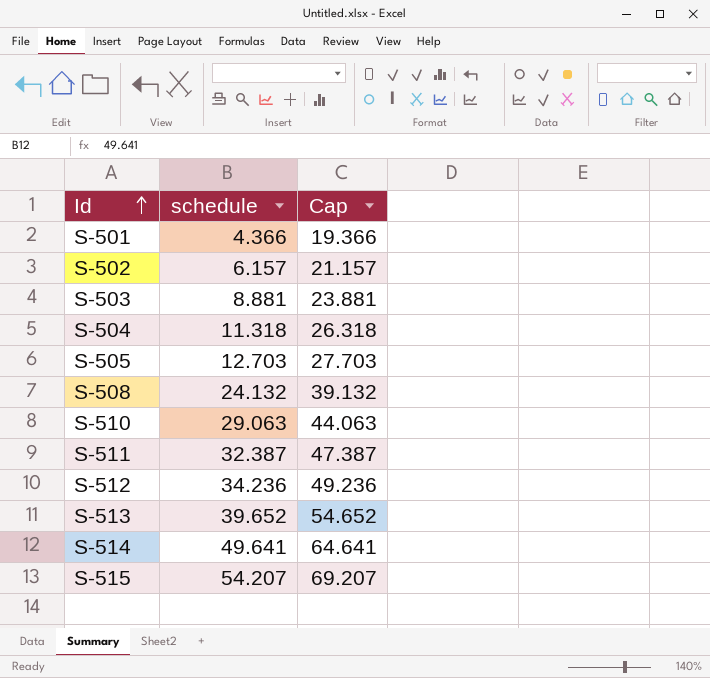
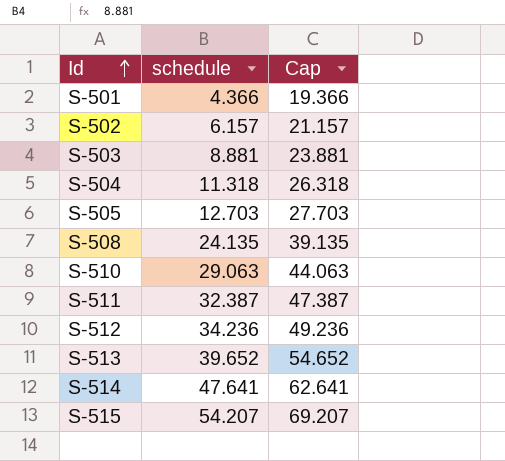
S-508 | schedule: 24.132 -> 24.135
S-508 | Cap: 39.132 -> 39.135
S-514 | schedule: 49.641 -> 47.641
S-514 | Cap: 64.641 -> 62.641

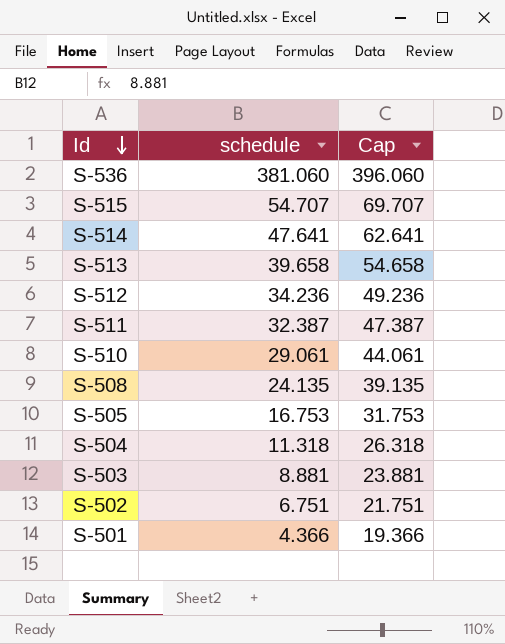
row order: Id ascending -> Id descending
row S-536: none -> 381.060 | 396.060
S-515 | schedule: 54.207 -> 54.707
S-515 | Cap: 69.207 -> 69.707
S-513 | schedule: 39.652 -> 39.658
S-513 | Cap: 54.652 -> 54.658
S-510 | schedule: 29.063 -> 29.061
S-510 | Cap: 44.063 -> 44.061
S-505 | schedule: 12.703 -> 16.753
S-505 | Cap: 27.703 -> 31.753
S-502 | schedule: 6.157 -> 6.751
S-502 | Cap: 21.157 -> 21.751

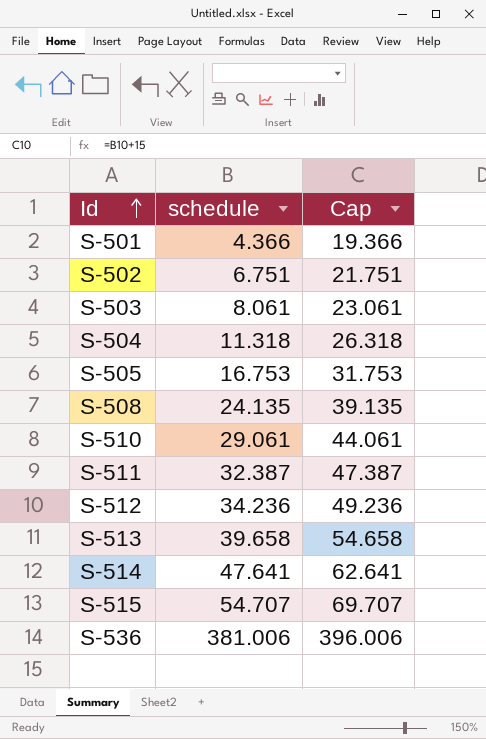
row order: Id descending -> Id ascending
S-503 | schedule: 8.881 -> 8.061
S-503 | Cap: 23.881 -> 23.061
S-536 | schedule: 381.060 -> 381.006
S-536 | Cap: 396.060 -> 396.006

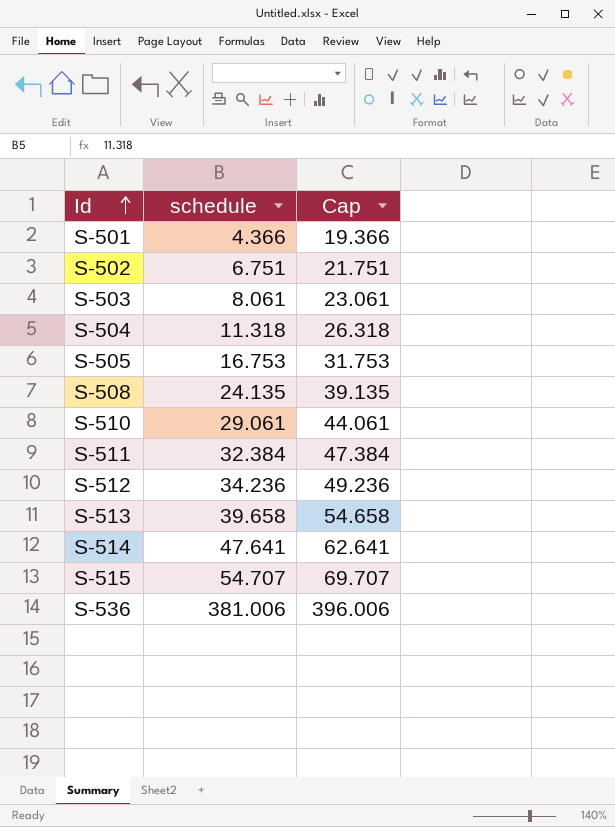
S-511 | schedule: 32.387 -> 32.384
S-511 | Cap: 47.387 -> 47.384

